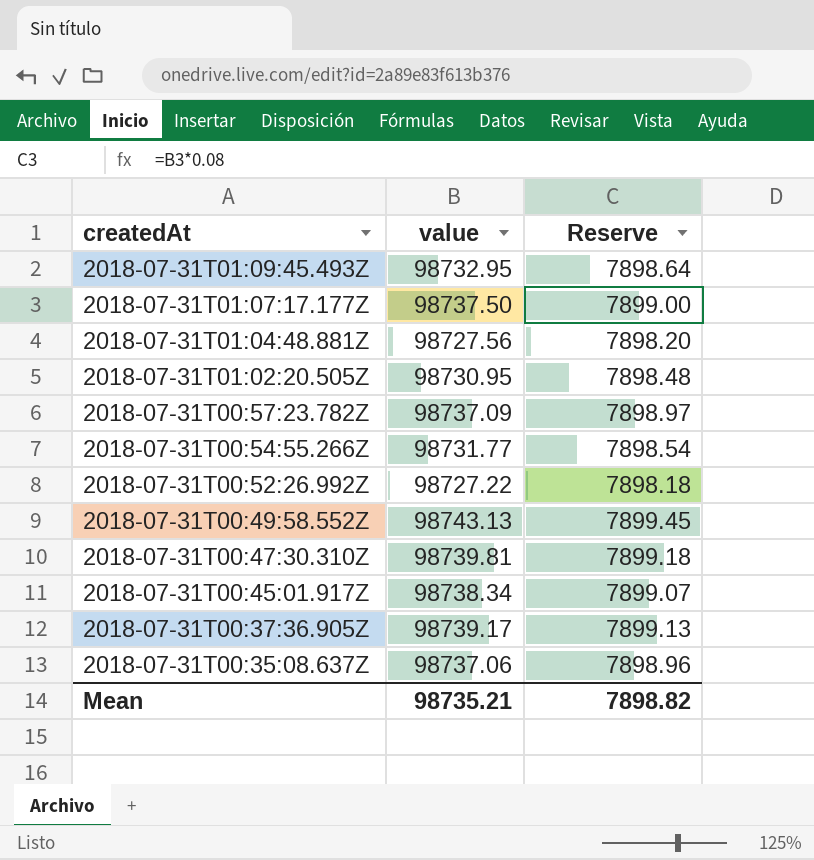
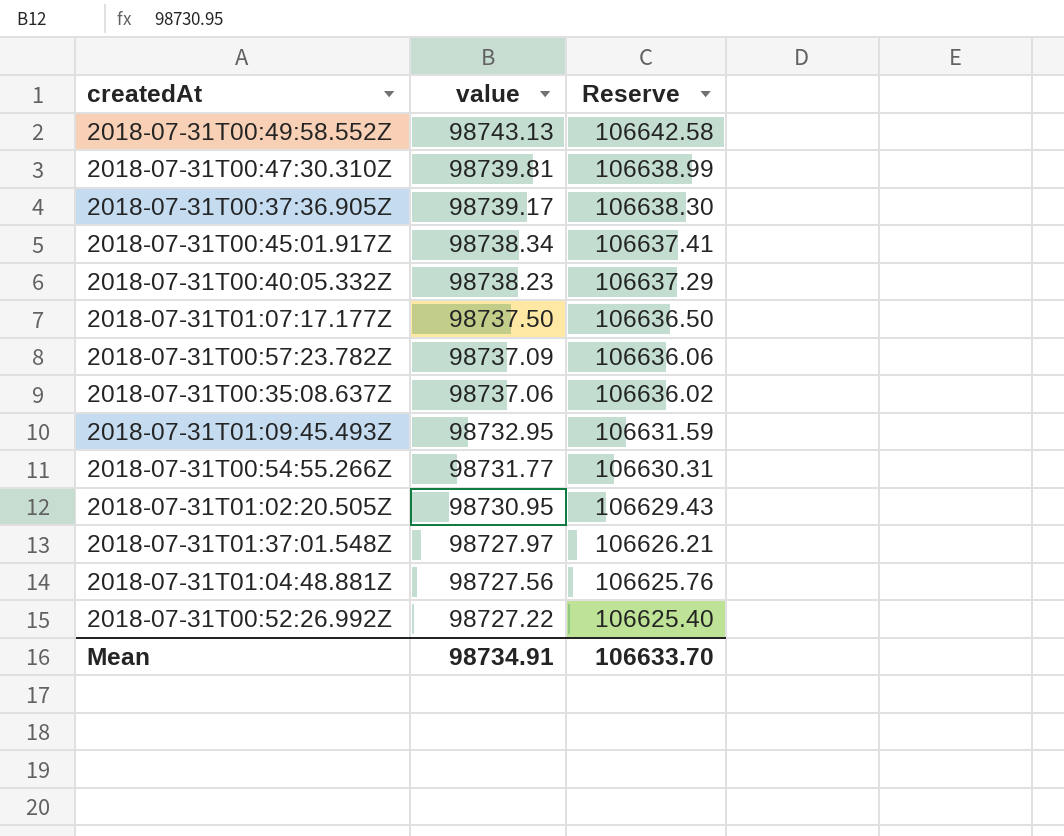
row order: createdAt descending -> value descending
column Reserve | formula: [value] * 0.08 -> [value] * 1.08
row 2018-07-31T00:40:05.332Z: none -> 98738.23 | 106637.29
row 2018-07-31T01:37:01.548Z: none -> 98727.97 | 106626.21
Mean | value: 98735.21 -> 98734.91
Mean | Reserve: 7898.82 -> 106633.70

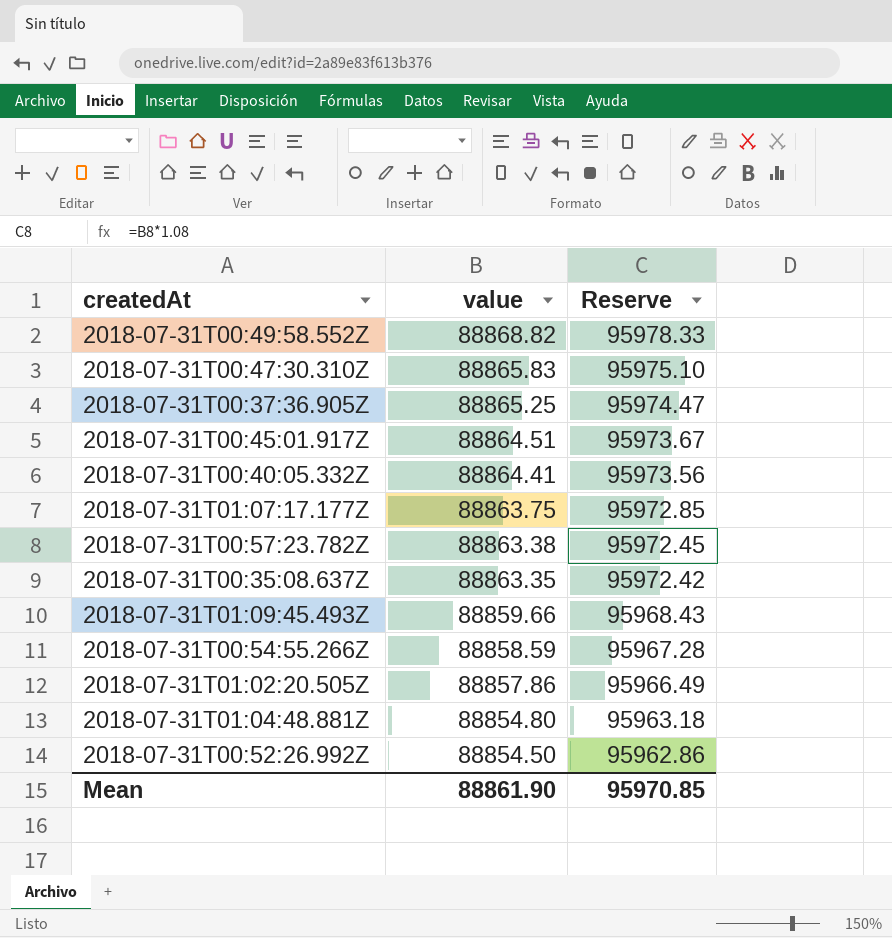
row 2018-07-31T01:37:01.548Z: 98727.97 | 106626.21 -> none
2018-07-31T00:49:58.552Z | value: 98743.13 -> 88868.82
2018-07-31T00:49:58.552Z | Reserve: 106642.58 -> 95978.33
2018-07-31T00:47:30.310Z | value: 98739.81 -> 88865.83
2018-07-31T00:47:30.310Z | Reserve: 106638.99 -> 95975.10
2018-07-31T00:37:36.905Z | value: 98739.17 -> 88865.25
2018-07-31T00:37:36.905Z | Reserve: 106638.30 -> 95974.47
2018-07-31T00:45:01.917Z | value: 98738.34 -> 88864.51
2018-07-31T00:45:01.917Z | Reserve: 106637.41 -> 95973.67
2018-07-31T00:40:05.332Z | value: 98738.23 -> 88864.41
2018-07-31T00:40:05.332Z | Reserve: 106637.29 -> 95973.56
2018-07-31T01:07:17.177Z | value: 98737.50 -> 88863.75
2018-07-31T01:07:17.177Z | Reserve: 106636.50 -> 95972.85
2018-07-31T00:57:23.782Z | value: 98737.09 -> 88863.38
2018-07-31T00:57:23.782Z | Reserve: 106636.06 -> 95972.45
2018-07-31T00:35:08.637Z | value: 98737.06 -> 88863.35
2018-07-31T00:35:08.637Z | Reserve: 106636.02 -> 95972.42
2018-07-31T01:09:45.493Z | value: 98732.95 -> 88859.66
2018-07-31T01:09:45.493Z | Reserve: 106631.59 -> 95968.43
2018-07-31T00:54:55.266Z | value: 98731.77 -> 88858.59
2018-07-31T00:54:55.266Z | Reserve: 106630.31 -> 95967.28
2018-07-31T01:02:20.505Z | value: 98730.95 -> 88857.86
2018-07-31T01:02:20.505Z | Reserve: 106629.43 -> 95966.49
2018-07-31T01:04:48.881Z | value: 98727.56 -> 88854.80
2018-07-31T01:04:48.881Z | Reserve: 106625.76 -> 95963.18
2018-07-31T00:52:26.992Z | value: 98727.22 -> 88854.50
2018-07-31T00:52:26.992Z | Reserve: 106625.40 -> 95962.86
Mean | value: 98734.91 -> 88861.90
Mean | Reserve: 106633.70 -> 95970.85

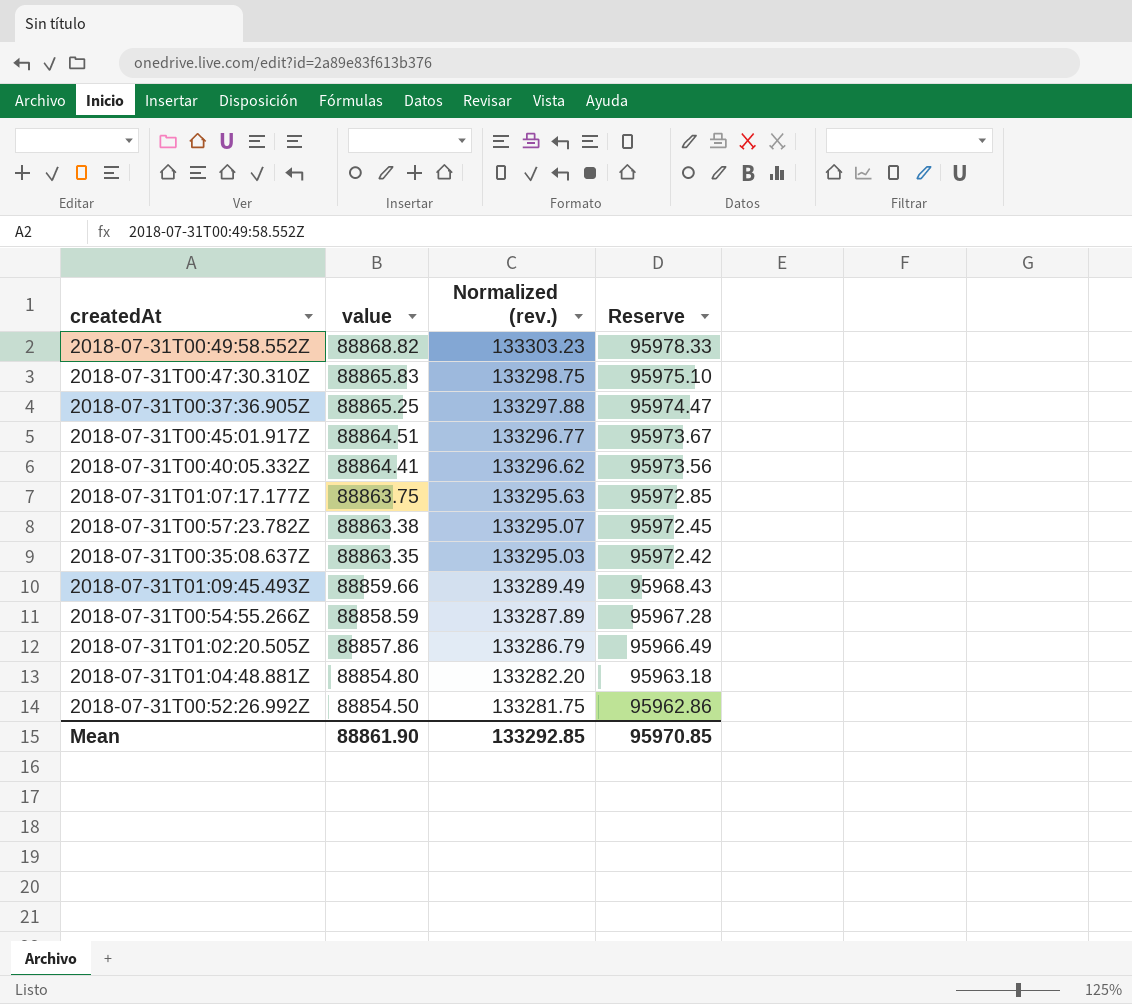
column Normalized (rev.) | formula: none -> [value] * 1.5

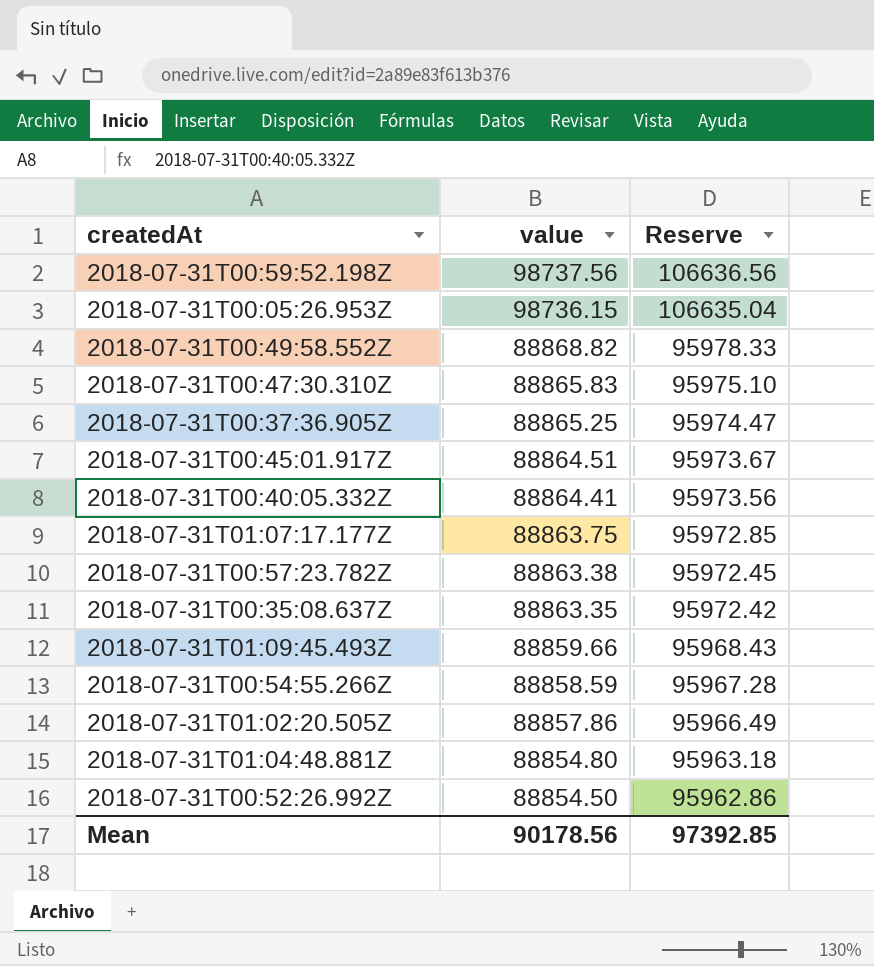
column Normalized (rev.) | formula: [value] * 1.5 -> none
row 2018-07-31T00:59:52.198Z: none -> 98737.56 | 106636.56
row 2018-07-31T00:05:26.953Z: none -> 98736.15 | 106635.04
Mean | value: 88861.90 -> 90178.56
Mean | Reserve: 95970.85 -> 97392.85

